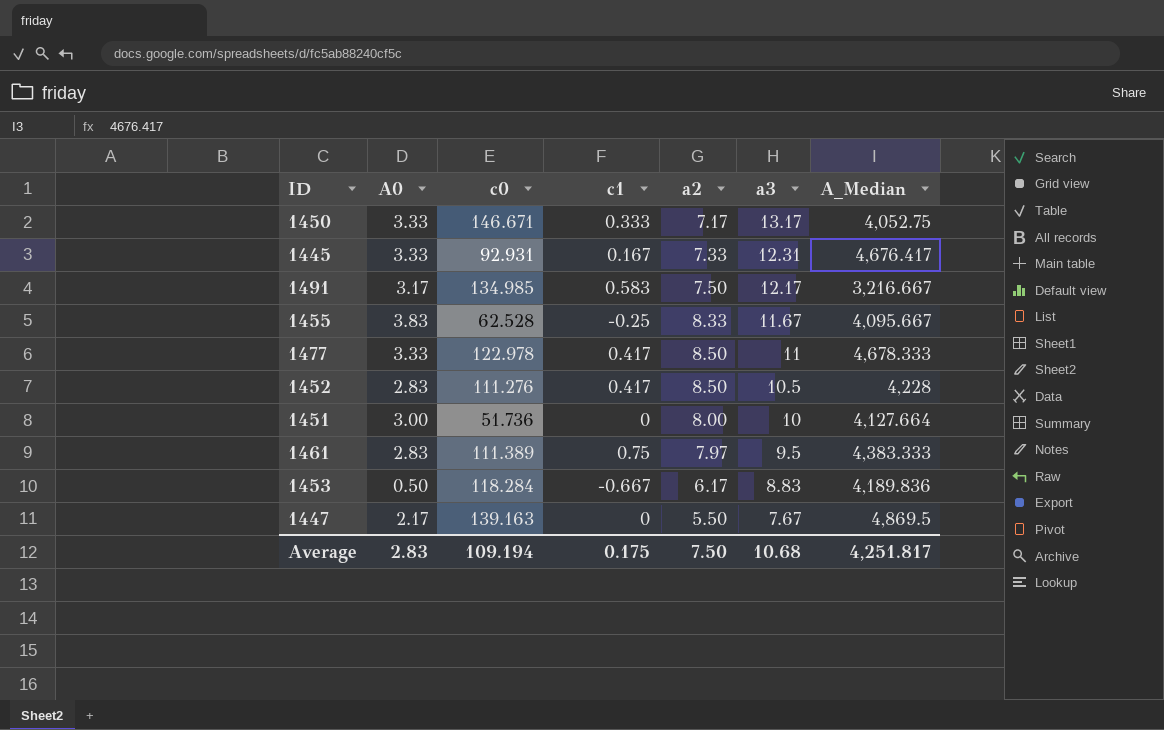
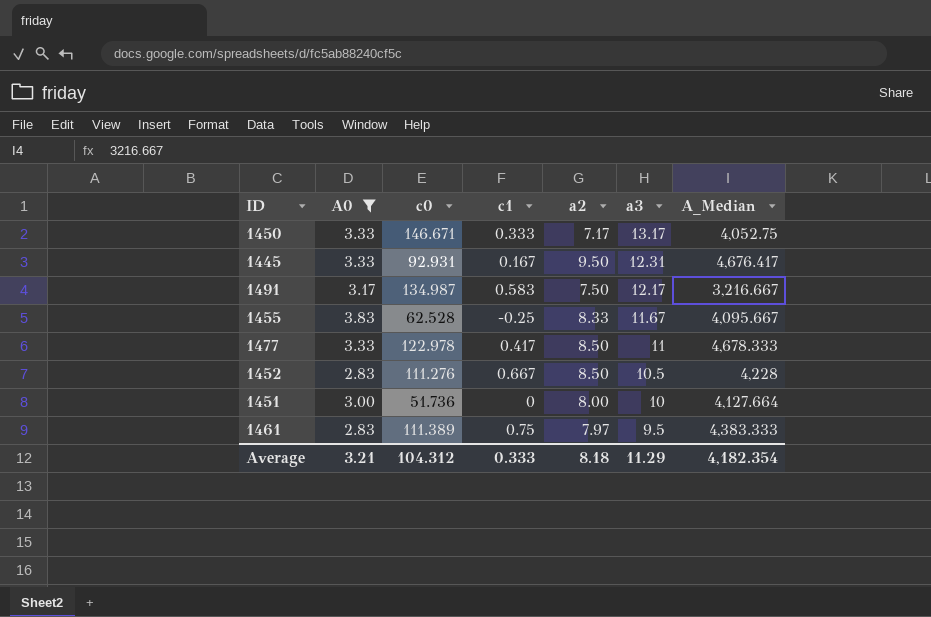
filter: none -> A0 >= 2.83
1445 | a2: 7.33 -> 9.50
1491 | c0: 134.985 -> 134.987
1452 | c1: 0.417 -> 0.667
Average | A0: 2.83 -> 3.21
Average | c0: 109.194 -> 104.312
Average | c1: 0.175 -> 0.333
Average | a2: 7.50 -> 8.18
Average | a3: 10.68 -> 11.29
Average | A_Median: 4,251.817 -> 4,182.354

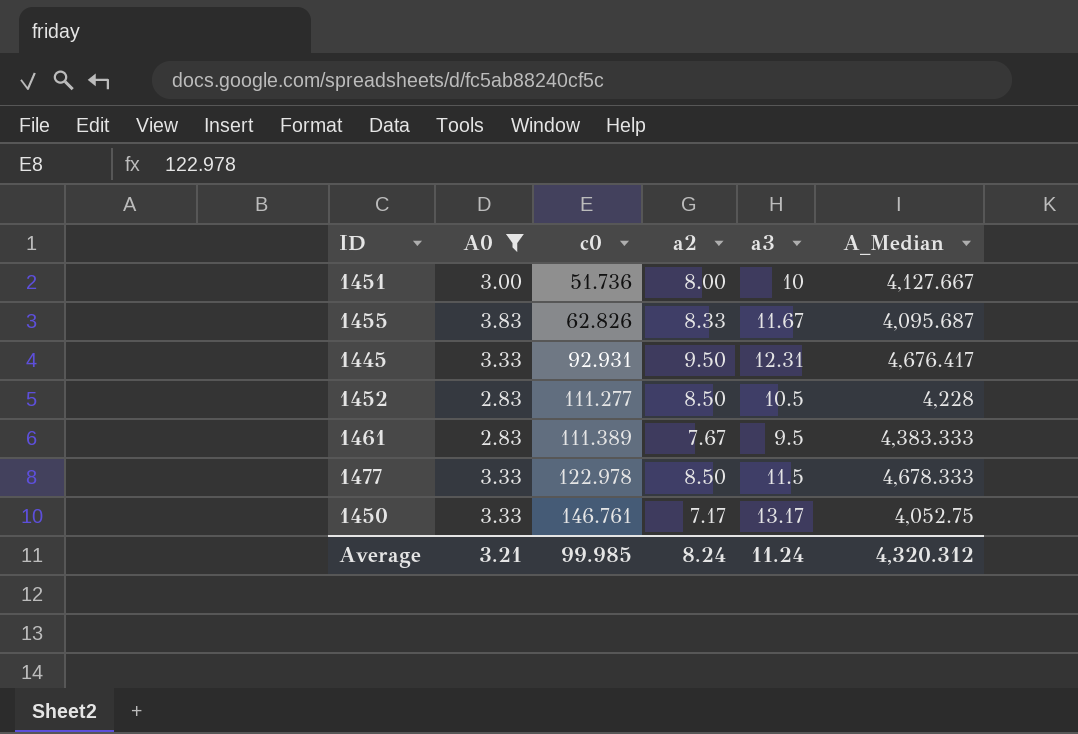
row order: a3 descending -> c0 ascending
column c1 | position: 4 -> none
row 1491: 3.17 | 134.987 | 0.583 | 7.50 | 12.17 | 3,216.667 -> none
1451 | A_Median: 4,127.664 -> 4,127.667
1455 | c0: 62.528 -> 62.826
1455 | A_Median: 4,095.667 -> 4,095.687
1452 | c0: 111.276 -> 111.277
1461 | a2: 7.97 -> 7.67
1477 | a3: 11 -> 11.5
1450 | c0: 146.671 -> 146.761
Average | c0: 104.312 -> 99.985
Average | a2: 8.18 -> 8.24
Average | a3: 11.29 -> 11.24
Average | A_Median: 4,182.354 -> 4,320.312

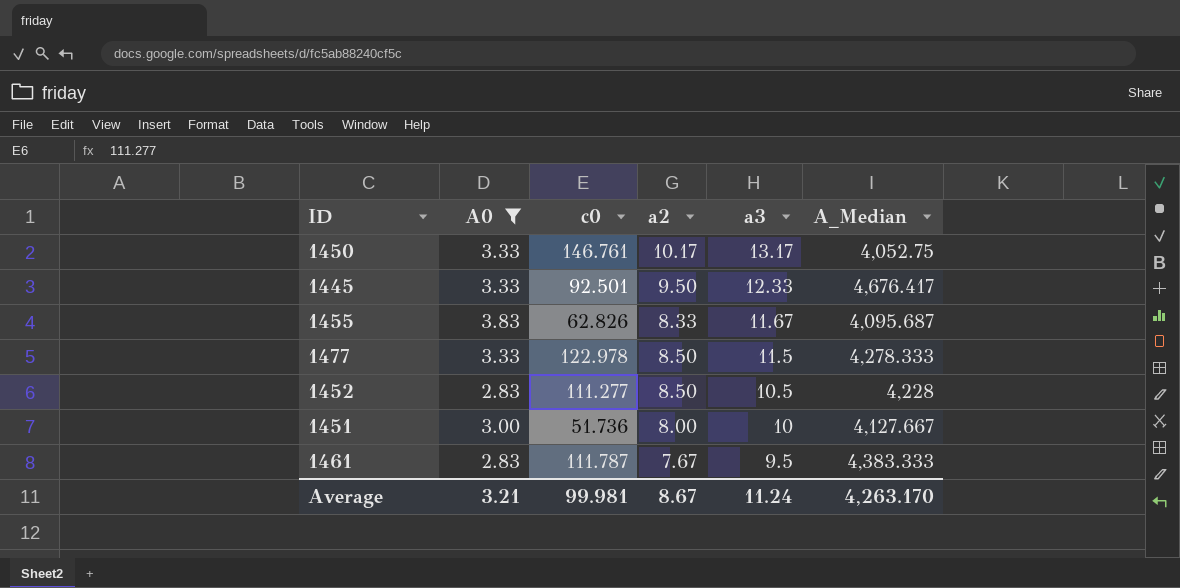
row order: c0 ascending -> a3 descending
1450 | a2: 7.17 -> 10.17
1445 | c0: 92.931 -> 92.501
1445 | a3: 12.31 -> 12.33
1477 | A_Median: 4,678.333 -> 4,278.333
1461 | c0: 111.389 -> 111.787
Average | c0: 99.985 -> 99.981
Average | a2: 8.24 -> 8.67
Average | A_Median: 4,320.312 -> 4,263.170

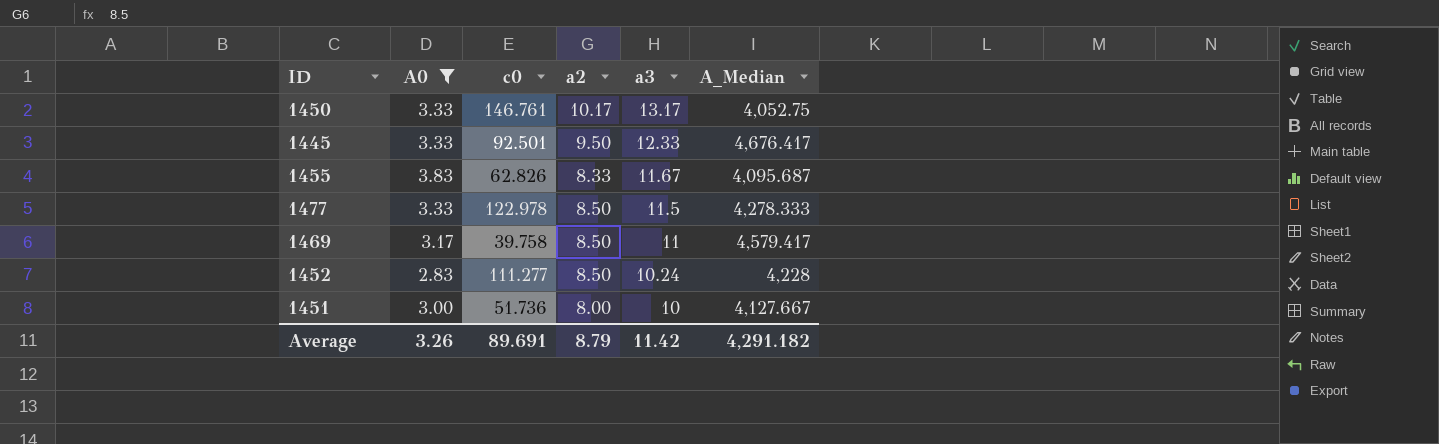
row 1461: 2.83 | 111.787 | 7.67 | 9.5 | 4,383.333 -> none
row 1469: none -> 3.17 | 39.758 | 8.50 | 11 | 4,579.417
1452 | a3: 10.5 -> 10.24
Average | A0: 3.21 -> 3.26
Average | c0: 99.981 -> 89.691
Average | a2: 8.67 -> 8.79
Average | a3: 11.24 -> 11.42
Average | A_Median: 4,263.170 -> 4,291.182

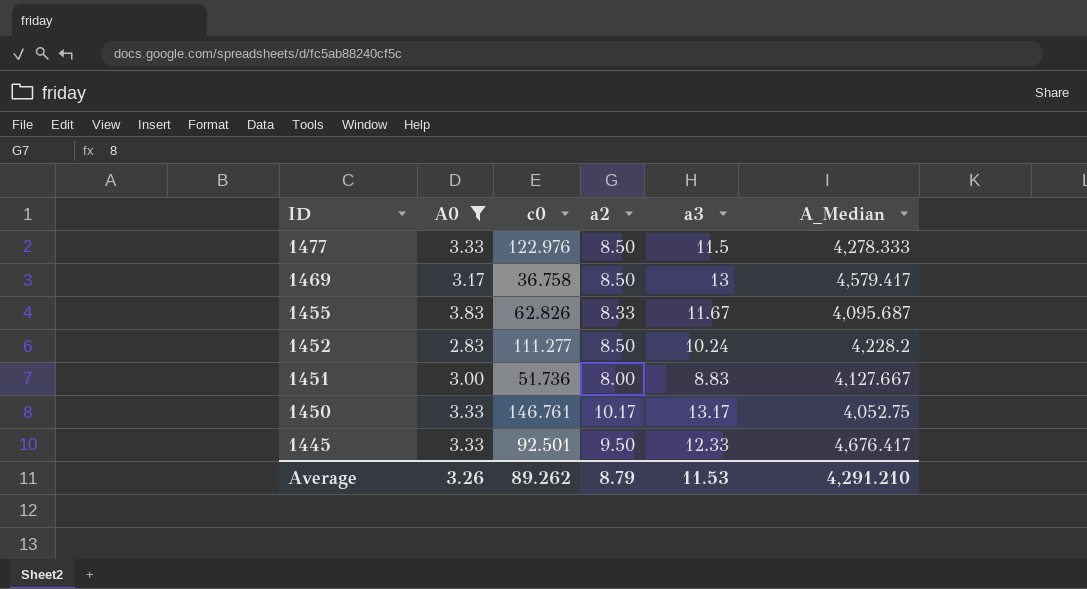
row order: a3 descending -> ID descending
1477 | c0: 122.978 -> 122.976
1469 | c0: 39.758 -> 36.758
1469 | a3: 11 -> 13
1452 | A_Median: 4,228 -> 4,228.2
1451 | a3: 10 -> 8.83
Average | c0: 89.691 -> 89.262
Average | a3: 11.42 -> 11.53
Average | A_Median: 4,291.182 -> 4,291.210

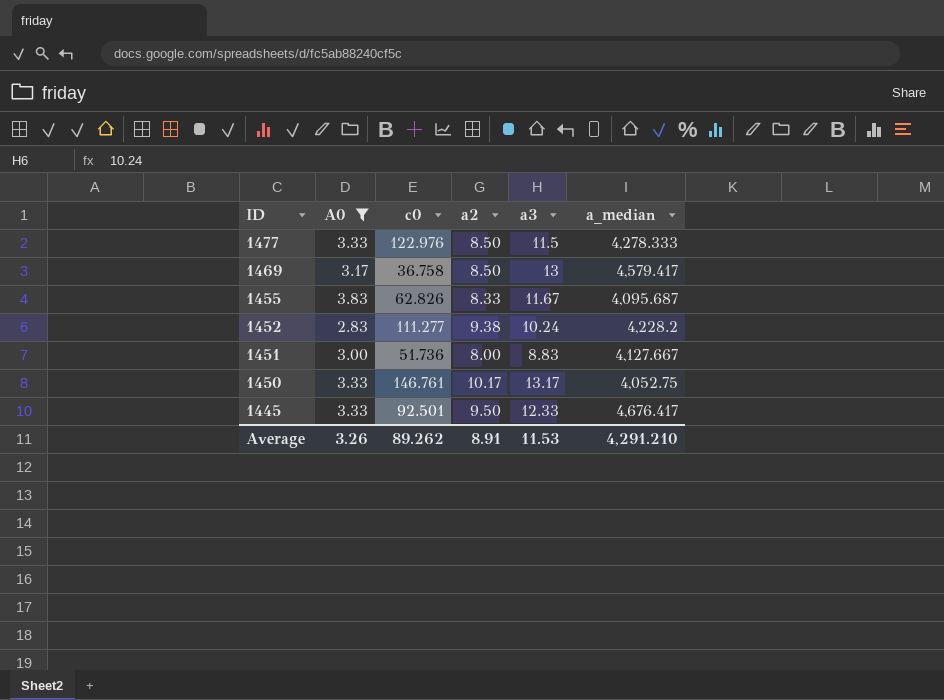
column name: A_Median -> a_median
1452 | a2: 8.50 -> 9.38
Average | a2: 8.79 -> 8.91

